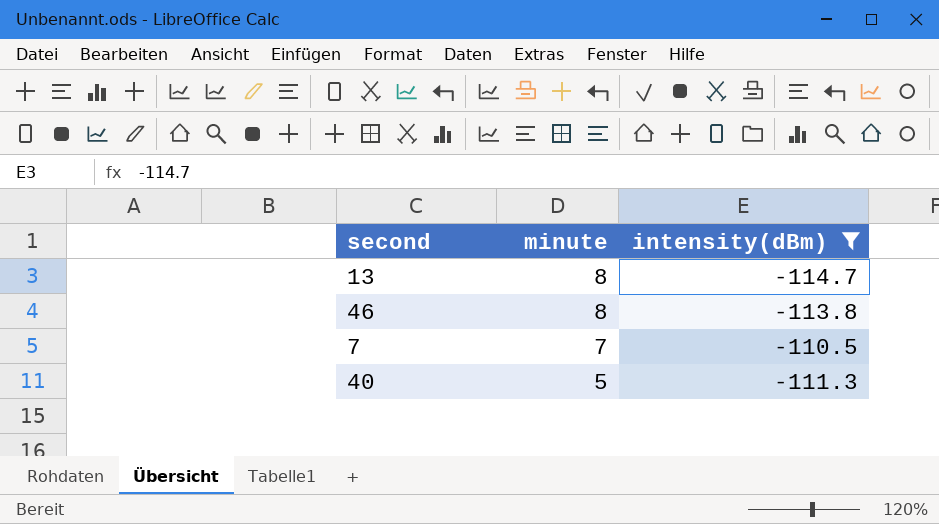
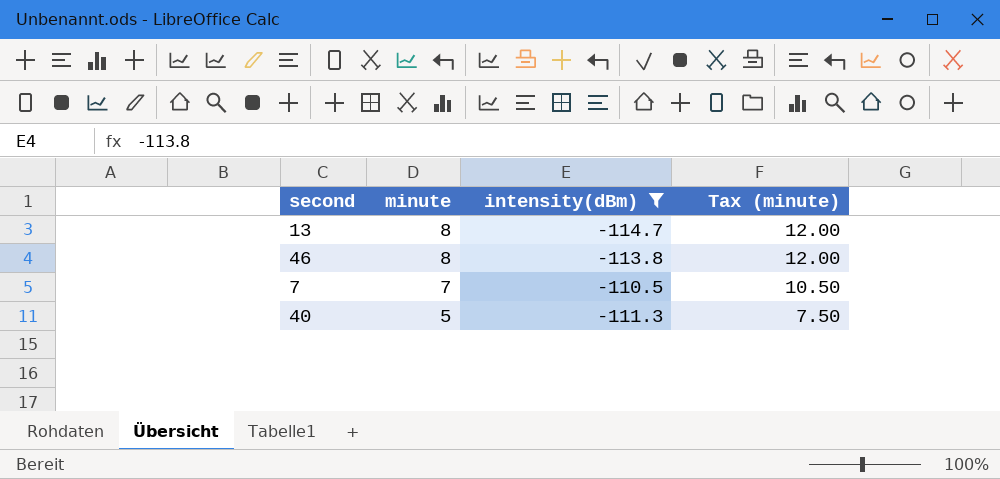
column Tax (minute) | formula: none -> [minute] * 1.5

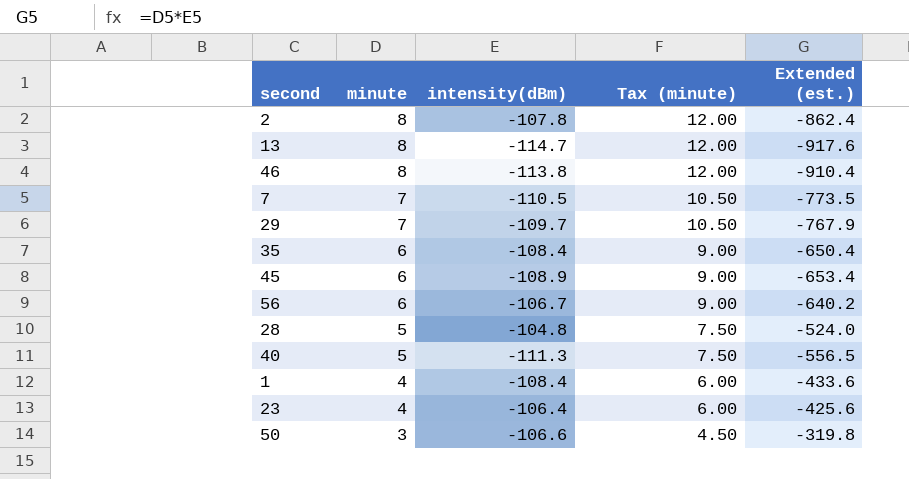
filter: intensity(dBm) <= -110.5 -> none
column Extended (est.) | formula: none -> [minute] * [intensity(dBm)]

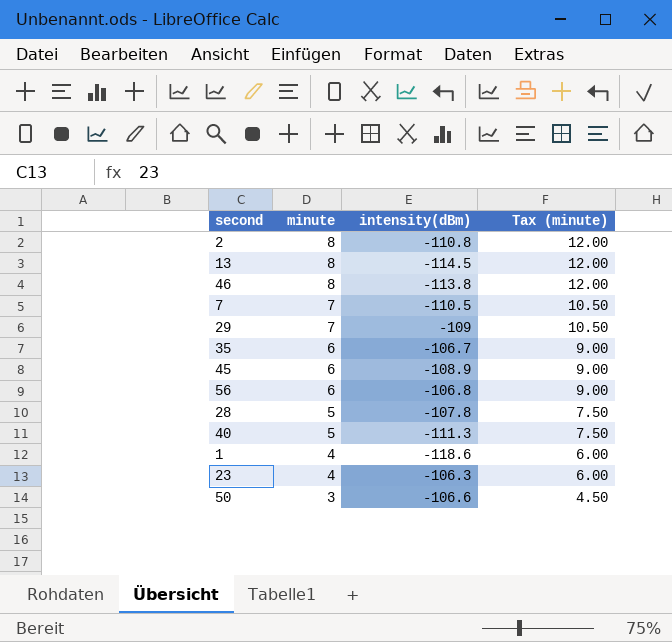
column Extended (est.) | formula: [minute] * [intensity(dBm)] -> none
2 | intensity(dBm): -107.8 -> -110.8
13 | intensity(dBm): -114.7 -> -114.5
29 | intensity(dBm): -109.7 -> -109
35 | intensity(dBm): -108.4 -> -106.7
56 | intensity(dBm): -106.7 -> -106.8
28 | intensity(dBm): -104.8 -> -107.8
1 | intensity(dBm): -108.4 -> -118.6
23 | intensity(dBm): -106.4 -> -106.3

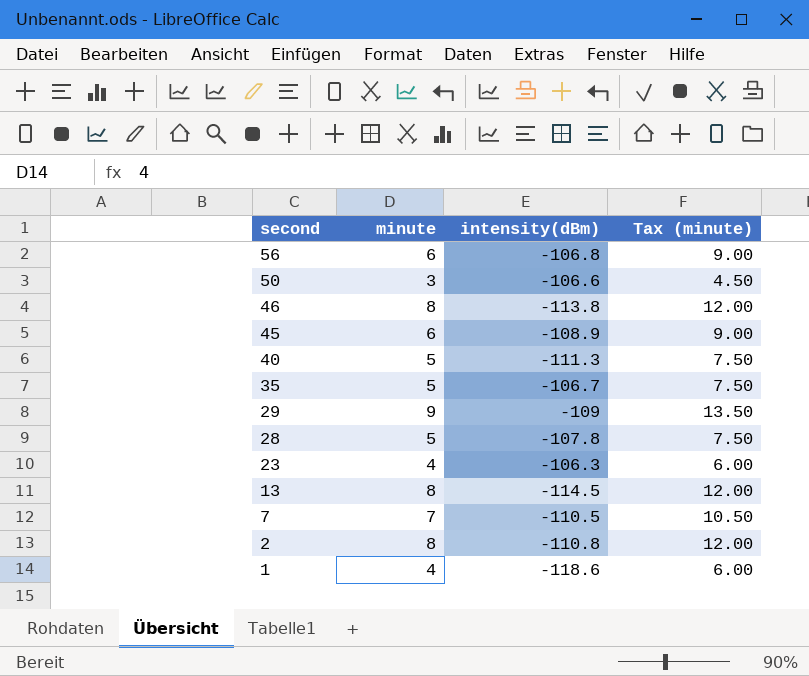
row order: minute descending -> second descending
35 | minute: 6 -> 5
35 | Tax (minute): 9.00 -> 7.50
29 | minute: 7 -> 9
29 | Tax (minute): 10.50 -> 13.50

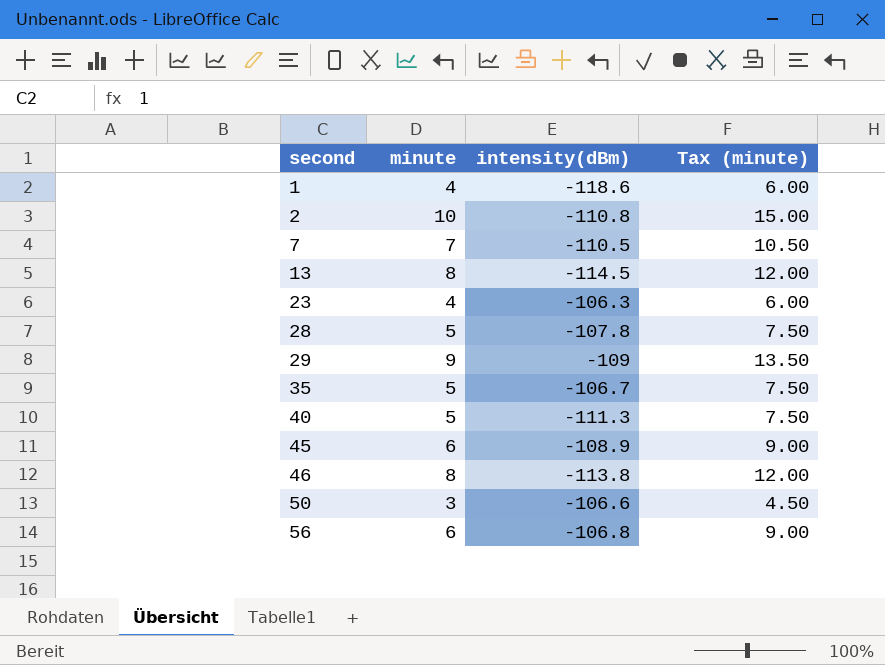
row order: second descending -> second ascending
2 | minute: 8 -> 10
2 | Tax (minute): 12.00 -> 15.00

